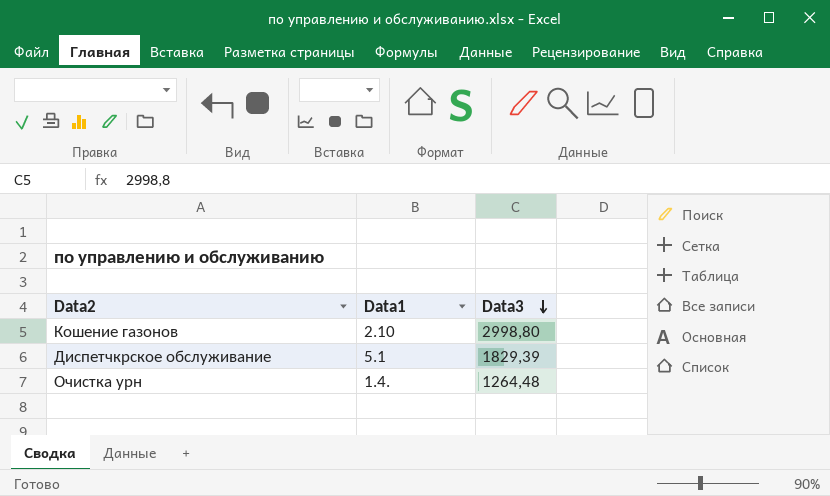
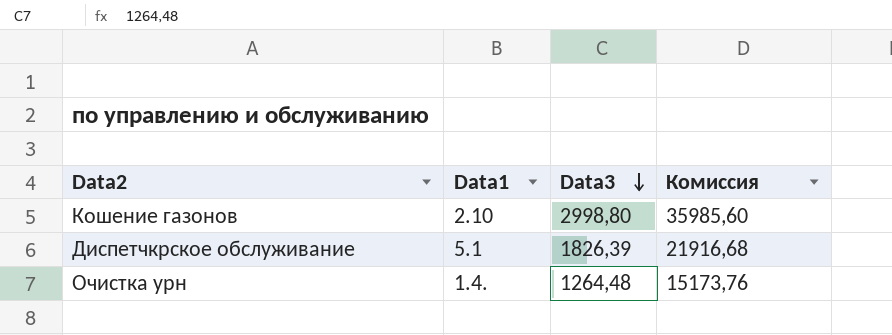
column Комиссия | formula: none -> [Data3] * 12
Диспетчкрское обслуживание | Data3: 1829,39 -> 1826,39

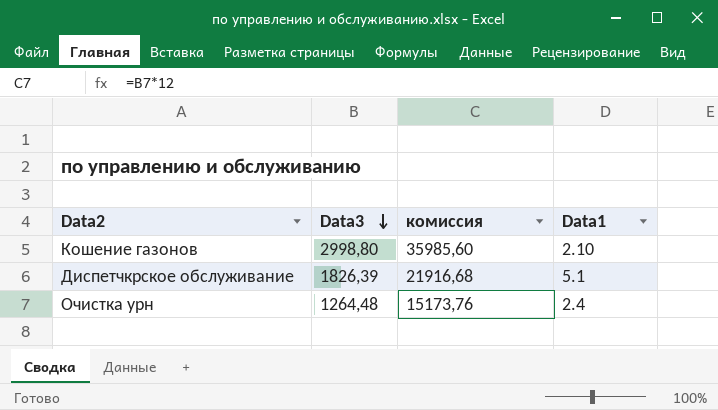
column name: Комиссия -> комиссия
column Data1 | position: 2 -> 4
Очистка урн | Data1: 1.4. -> 2.4

